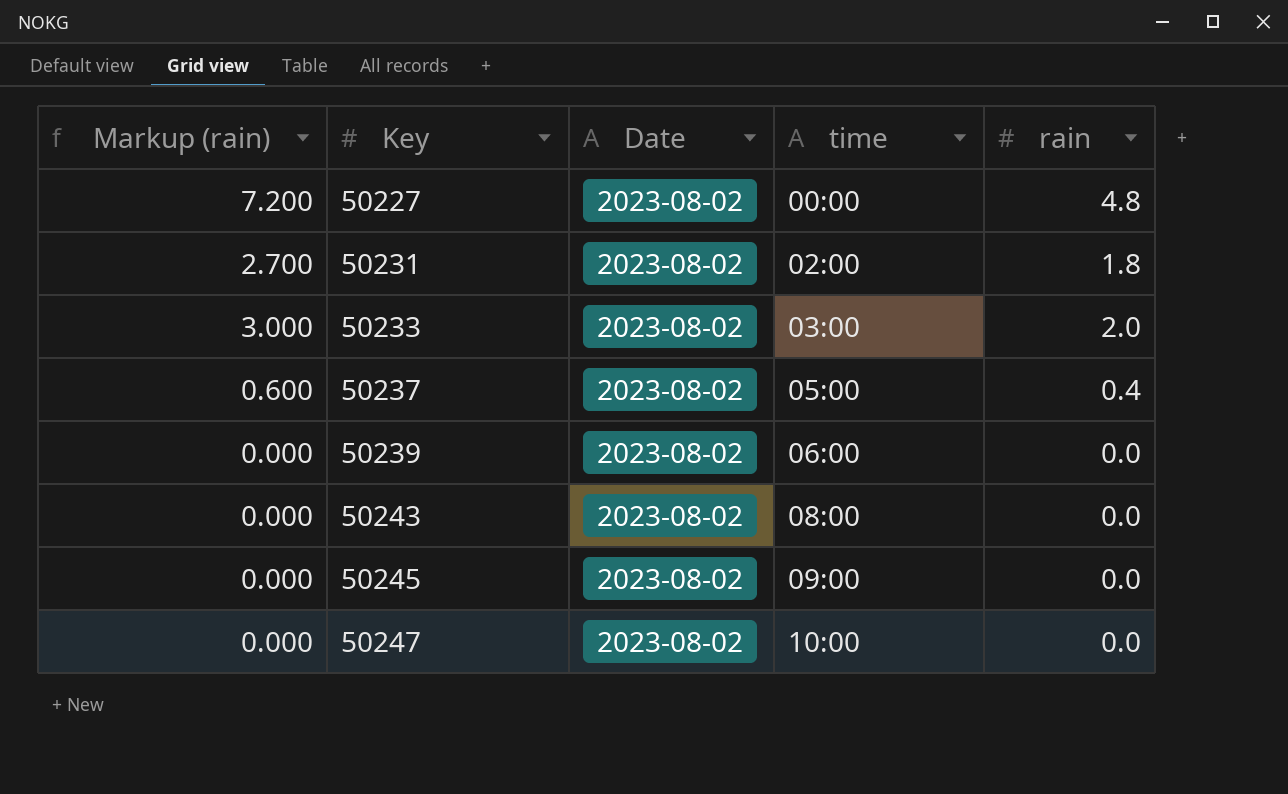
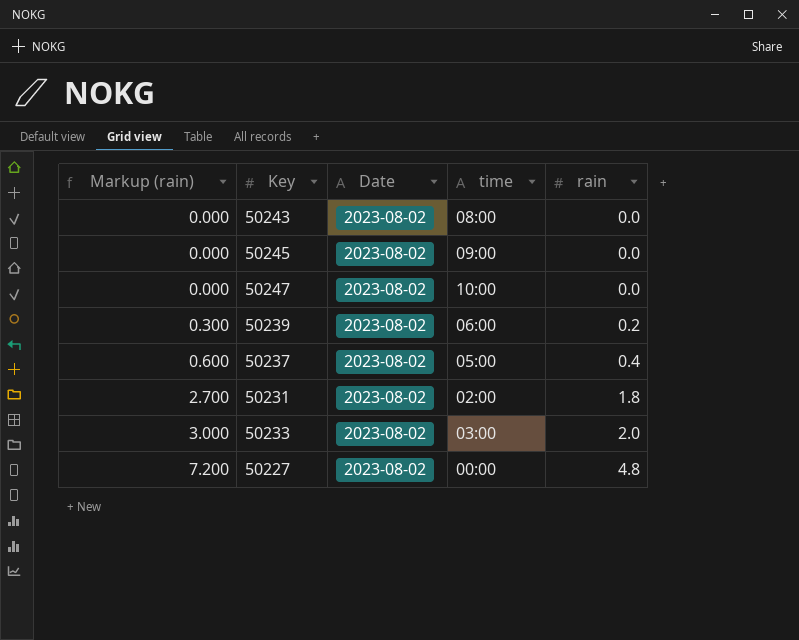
row order: Key ascending -> Markup (rain) ascending
50239 | Markup (rain): 0.000 -> 0.300
50239 | rain: 0.0 -> 0.2

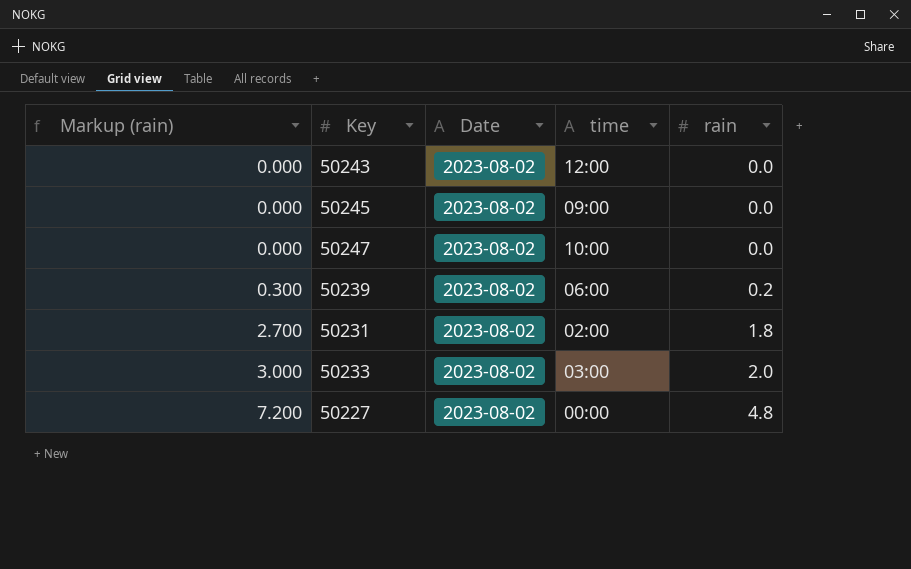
row 50237: 0.600 | 2023-08-02 | 05:00 | 0.4 -> none
50243 | time: 08:00 -> 12:00

